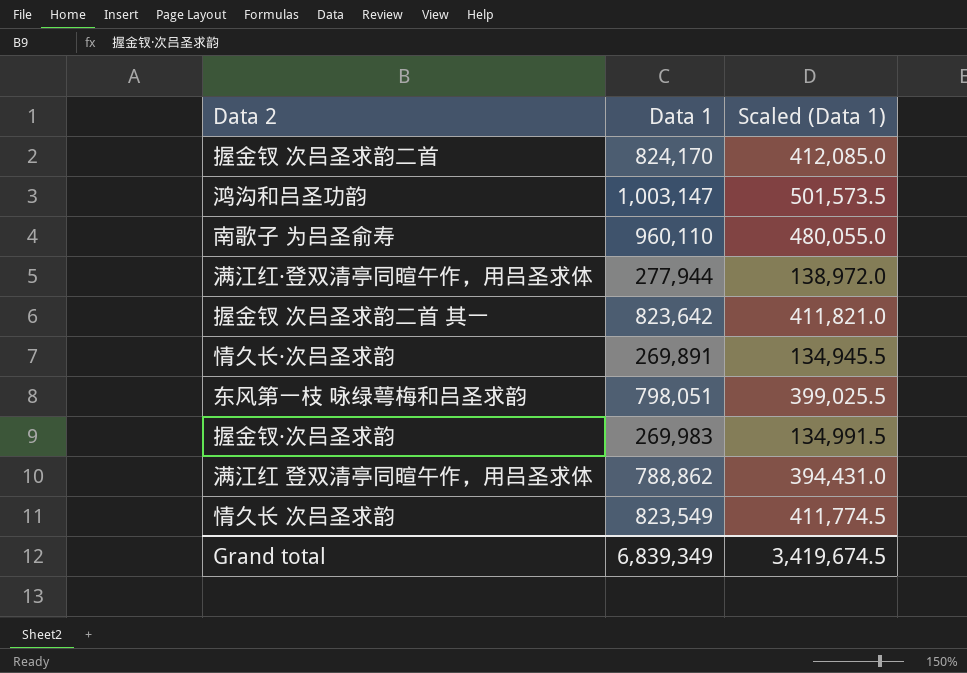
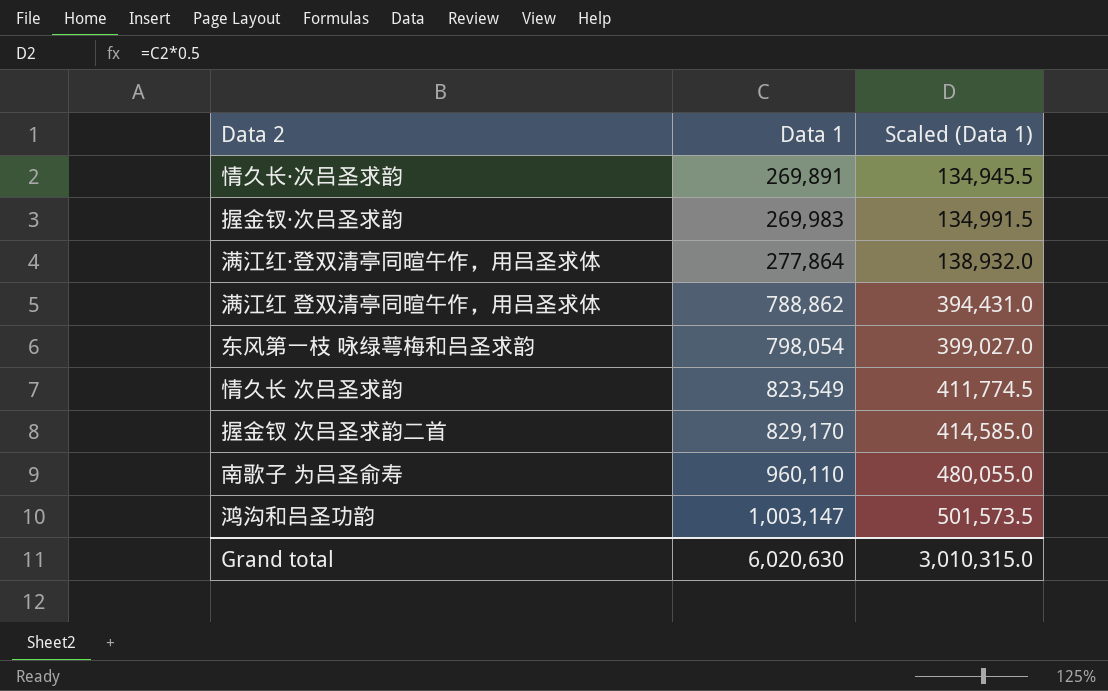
row order: none -> Data 1 ascending
row 握金钗 次吕圣求韵二首 其一: 823,642 | 411,821.0 -> none
满江红·登双清亭同暄午作，用吕圣求体 | Data 1: 277,944 -> 277,864
满江红·登双清亭同暄午作，用吕圣求体 | Scaled (Data 1): 138,972.0 -> 138,932.0
东风第一枝 咏绿萼梅和吕圣求韵 | Data 1: 798,051 -> 798,054
东风第一枝 咏绿萼梅和吕圣求韵 | Scaled (Data 1): 399,025.5 -> 399,027.0
握金钗 次吕圣求韵二首 | Data 1: 824,170 -> 829,170
握金钗 次吕圣求韵二首 | Scaled (Data 1): 412,085.0 -> 414,585.0
Grand total | Data 1: 6,839,349 -> 6,020,630
Grand total | Scaled (Data 1): 3,419,674.5 -> 3,010,315.0

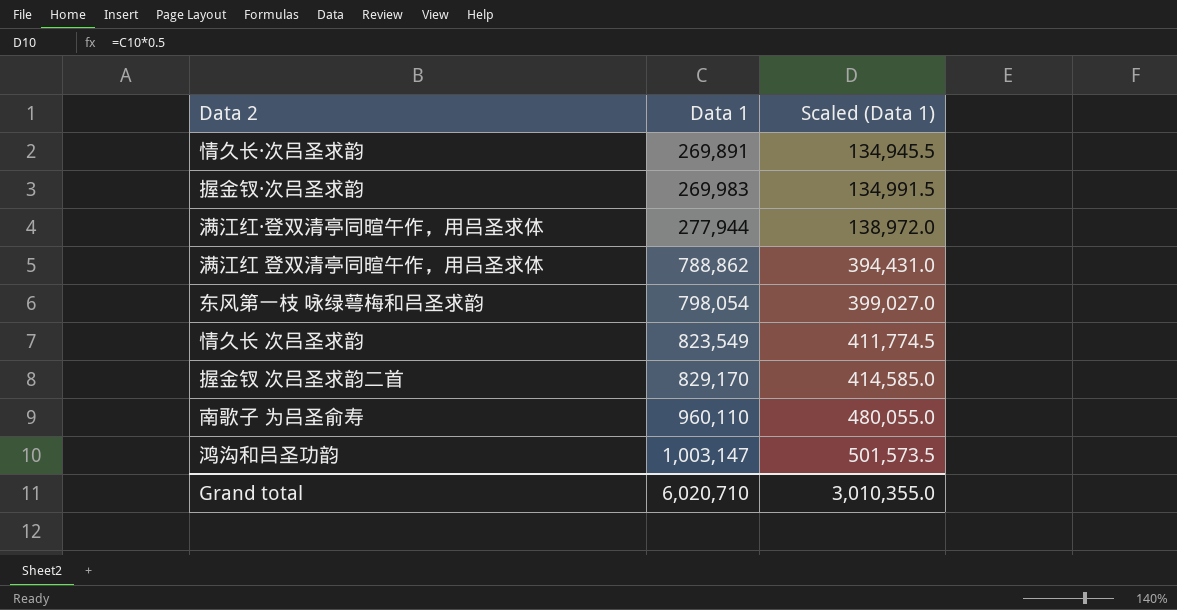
满江红·登双清亭同暄午作，用吕圣求体 | Data 1: 277,864 -> 277,944
满江红·登双清亭同暄午作，用吕圣求体 | Scaled (Data 1): 138,932.0 -> 138,972.0
Grand total | Data 1: 6,020,630 -> 6,020,710
Grand total | Scaled (Data 1): 3,010,315.0 -> 3,010,355.0

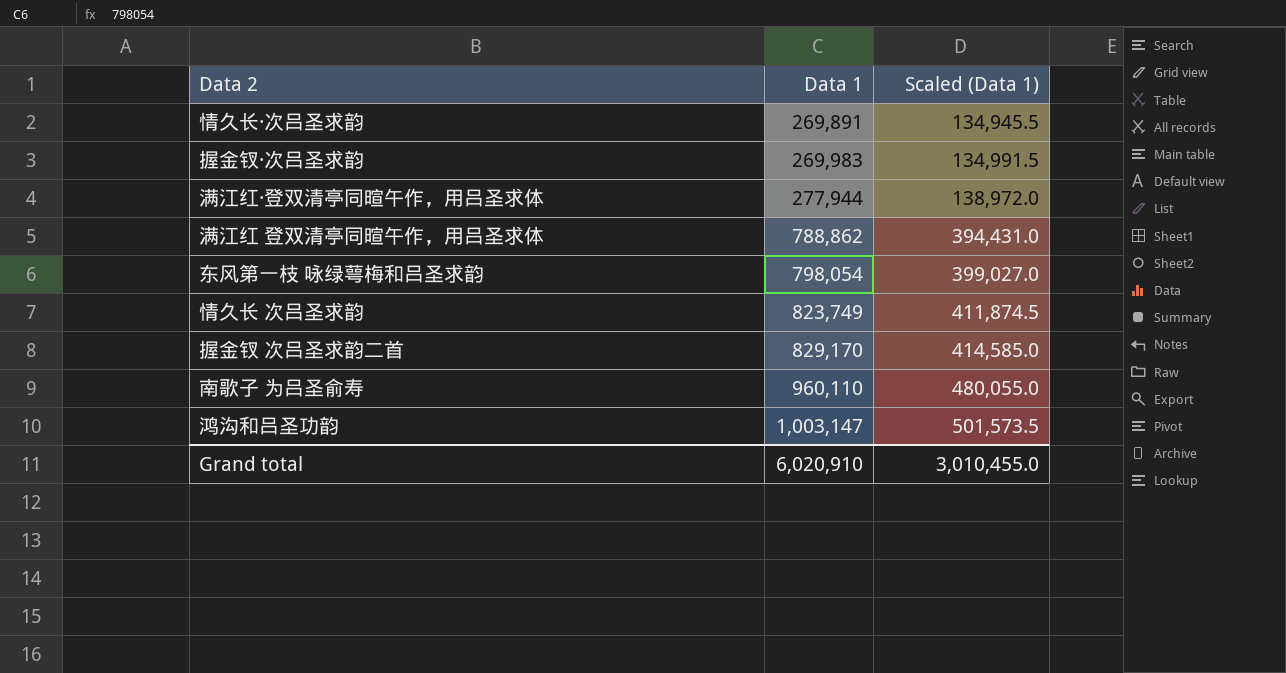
情久长 次吕圣求韵 | Data 1: 823,549 -> 823,749
情久长 次吕圣求韵 | Scaled (Data 1): 411,774.5 -> 411,874.5
Grand total | Data 1: 6,020,710 -> 6,020,910
Grand total | Scaled (Data 1): 3,010,355.0 -> 3,010,455.0

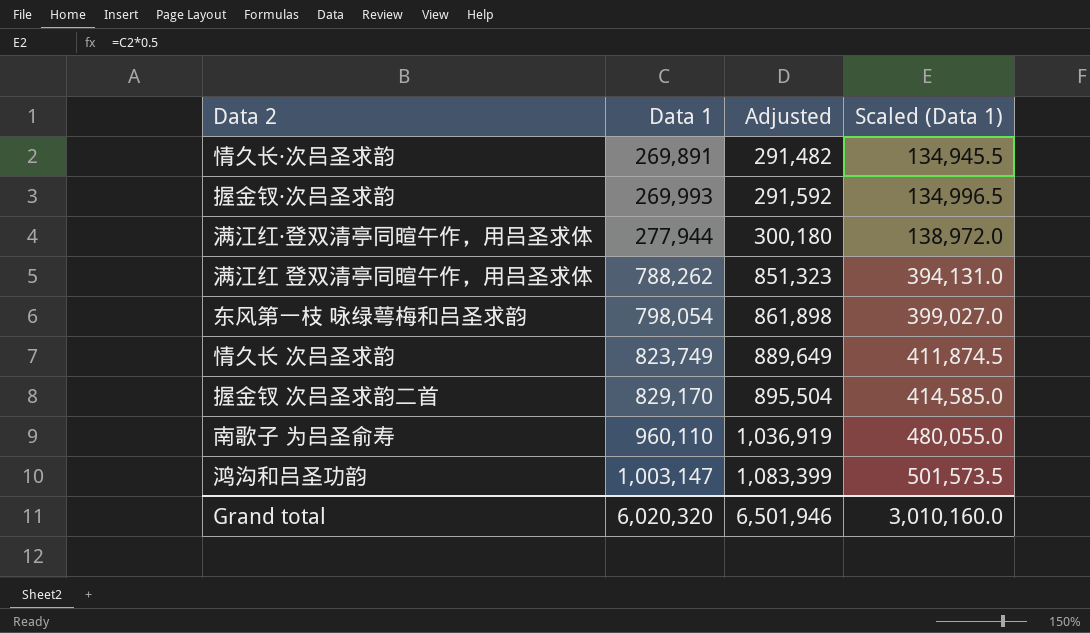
column Adjusted | formula: none -> [Data 1] * 1.08
握金钗·次吕圣求韵 | Data 1: 269,983 -> 269,993
握金钗·次吕圣求韵 | Scaled (Data 1): 134,991.5 -> 134,996.5
满江红 登双清亭同暄午作，用吕圣求体 | Data 1: 788,862 -> 788,262
满江红 登双清亭同暄午作，用吕圣求体 | Scaled (Data 1): 394,431.0 -> 394,131.0
Grand total | Data 1: 6,020,910 -> 6,020,320
Grand total | Scaled (Data 1): 3,010,455.0 -> 3,010,160.0

